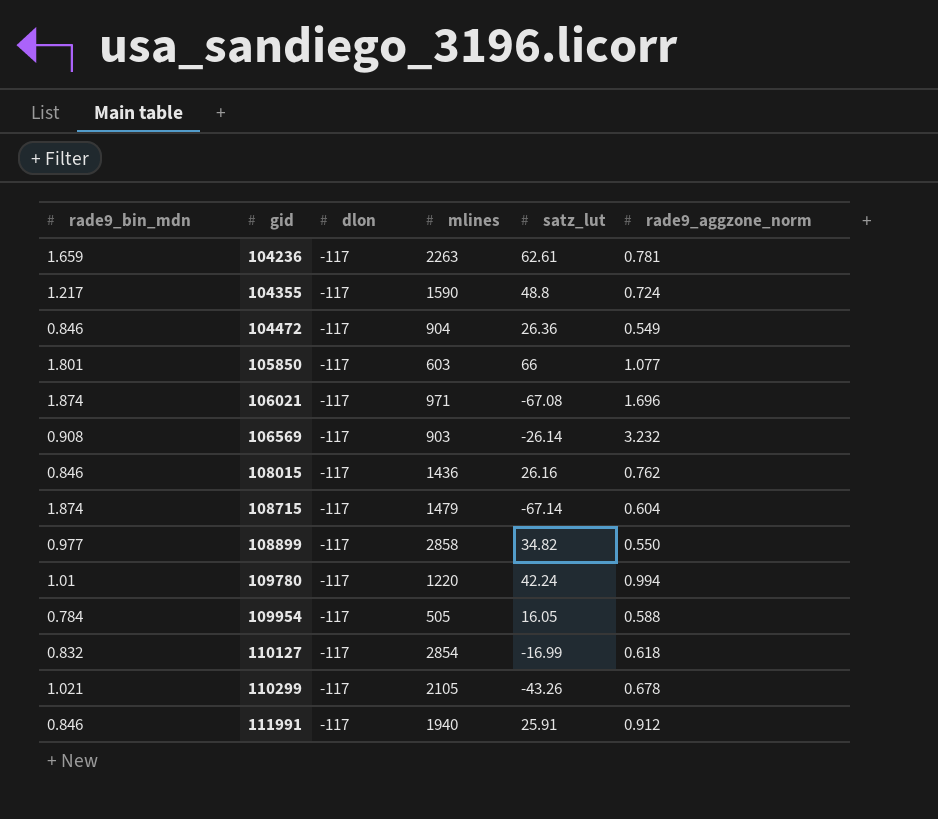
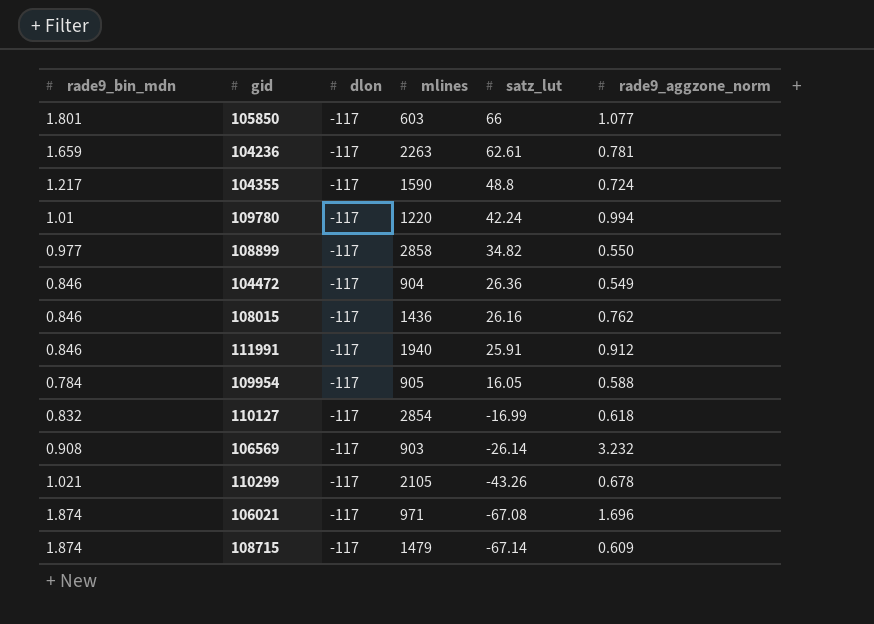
row order: gid ascending -> satz_lut descending
109954 | mlines: 505 -> 905
108715 | rade9_aggzone_norm: 0.604 -> 0.609

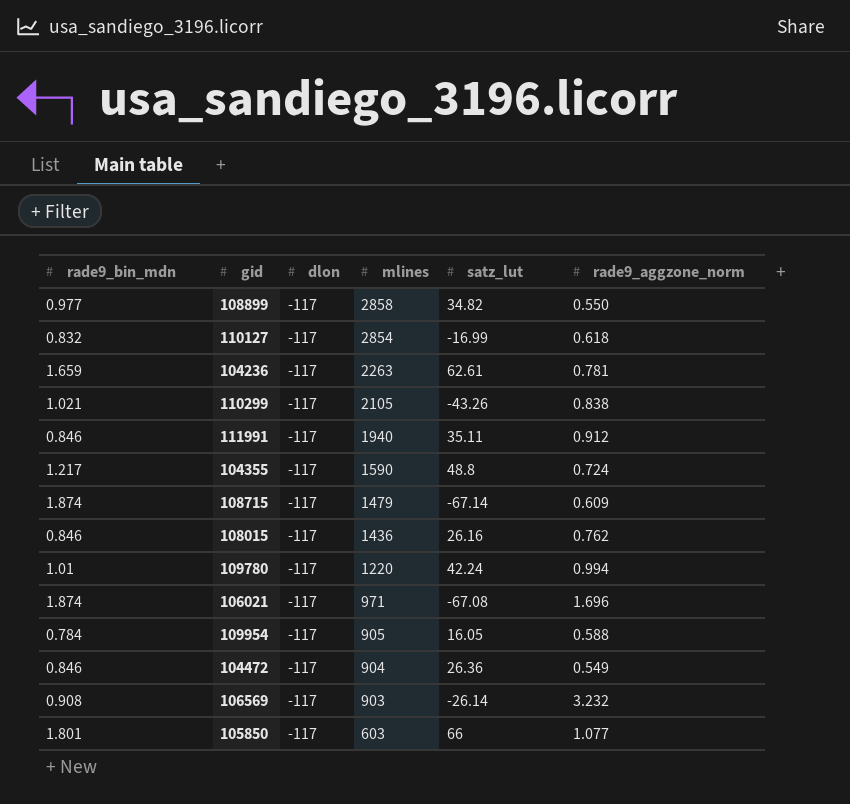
row order: satz_lut descending -> mlines descending
110299 | rade9_aggzone_norm: 0.678 -> 0.838
111991 | satz_lut: 25.91 -> 35.11

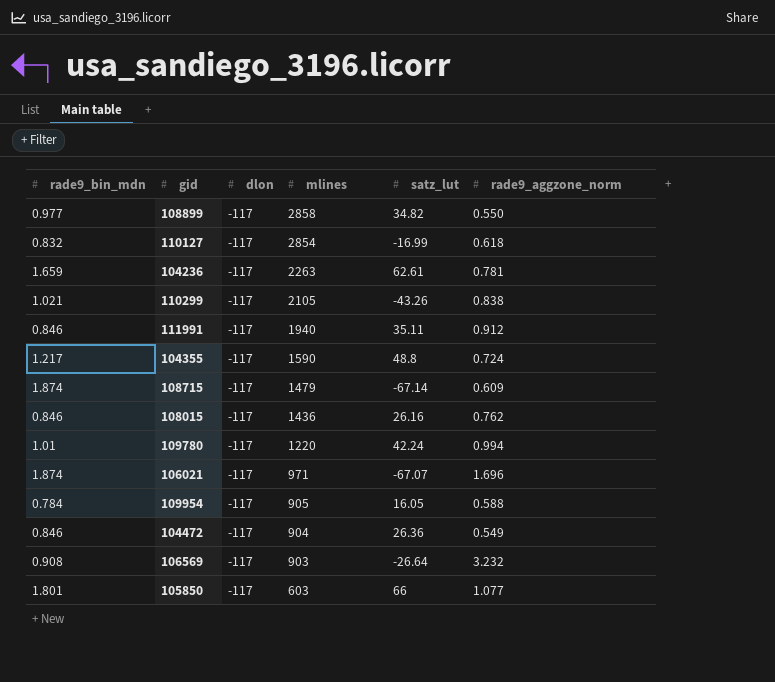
106021 | satz_lut: -67.08 -> -67.07
106569 | satz_lut: -26.14 -> -26.64

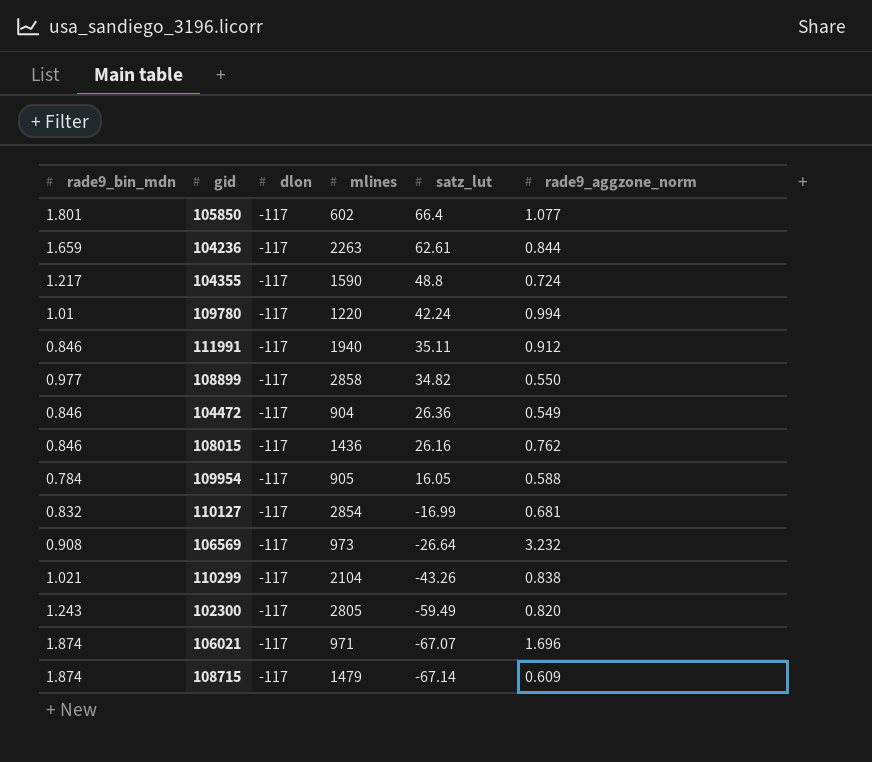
row order: mlines descending -> satz_lut descending
105850 | mlines: 603 -> 602
105850 | satz_lut: 66 -> 66.4
104236 | rade9_aggzone_norm: 0.781 -> 0.844
110127 | rade9_aggzone_norm: 0.618 -> 0.681
106569 | mlines: 903 -> 973
110299 | mlines: 2105 -> 2104
row 102300: none -> 1.243 | -117 | 2805 | -59.49 | 0.820

